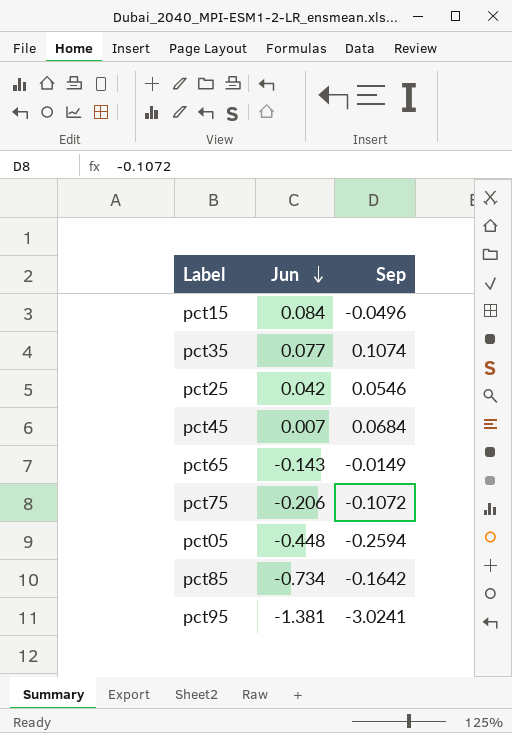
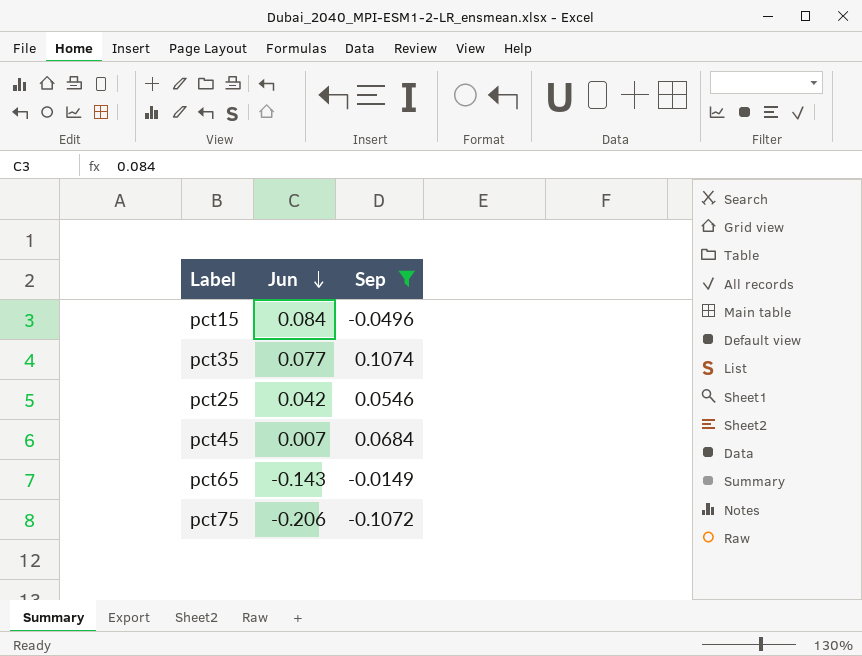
filter: none -> Sep >= -0.1072

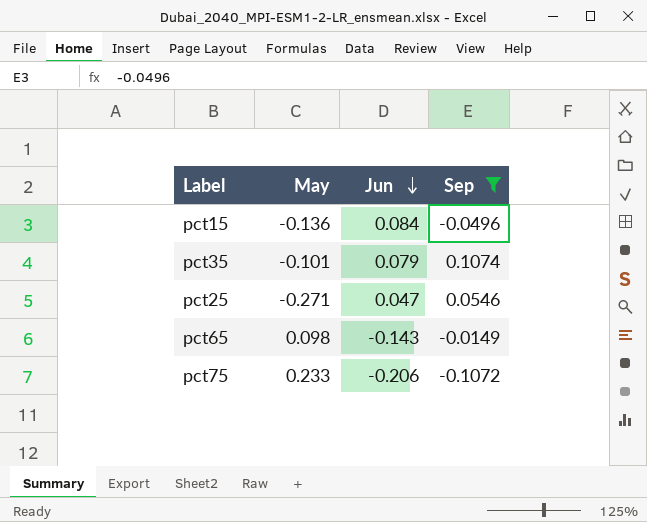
column May | position: none -> 2
row pct45: 0.007 | 0.0684 -> none
pct35 | Jun: 0.077 -> 0.079
pct25 | Jun: 0.042 -> 0.047

